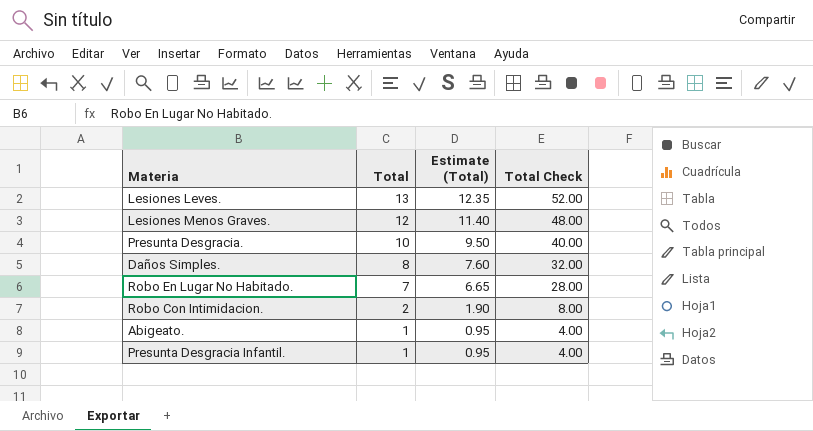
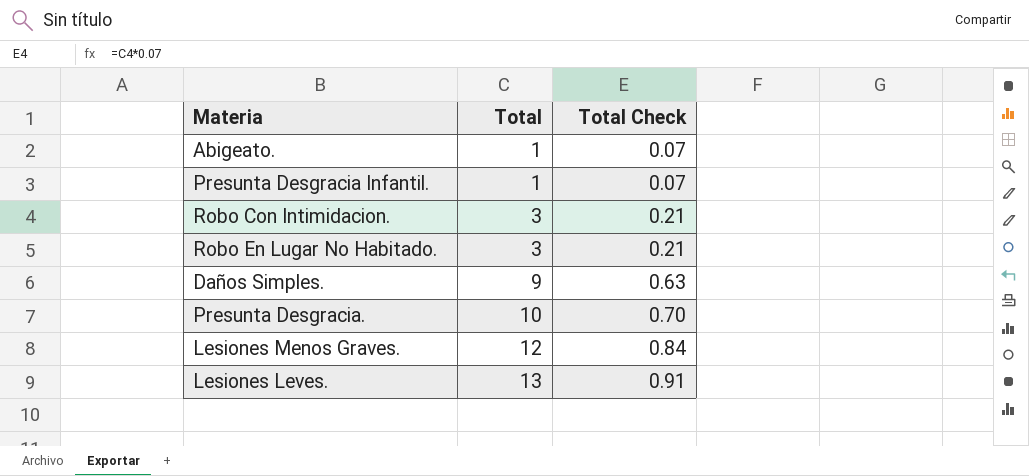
row order: Total descending -> Total ascending
column Estimate (Total) | formula: [Total] * 0.95 -> none
column Total Check | formula: [Total] * 4 -> [Total] * 0.07
Robo Con Intimidacion. | Total: 2 -> 3
Robo En Lugar No Habitado. | Total: 7 -> 3
Daños Simples. | Total: 8 -> 9

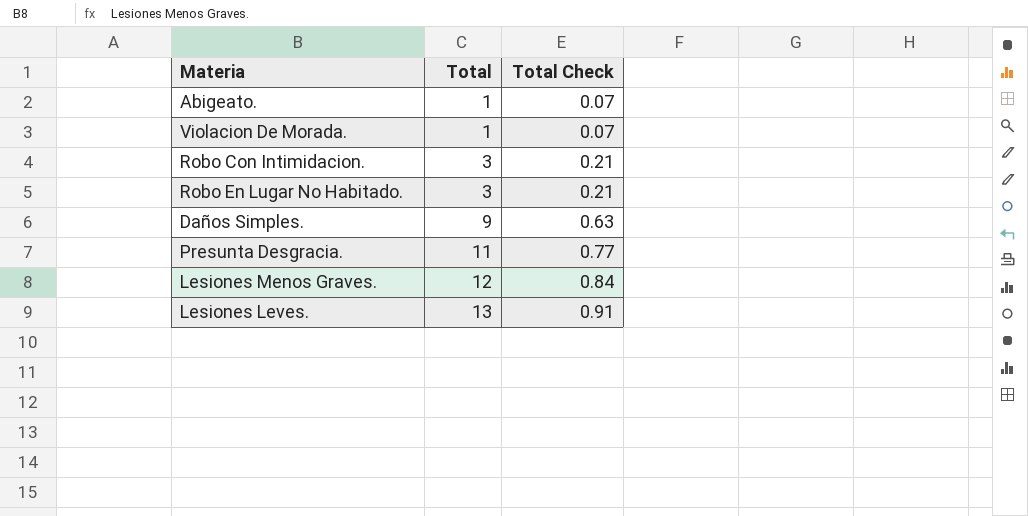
row Presunta Desgracia Infantil.: 1 | 0.07 -> none
row Violacion De Morada.: none -> 1 | 0.07
Presunta Desgracia. | Total: 10 -> 11
Presunta Desgracia. | Total Check: 0.70 -> 0.77

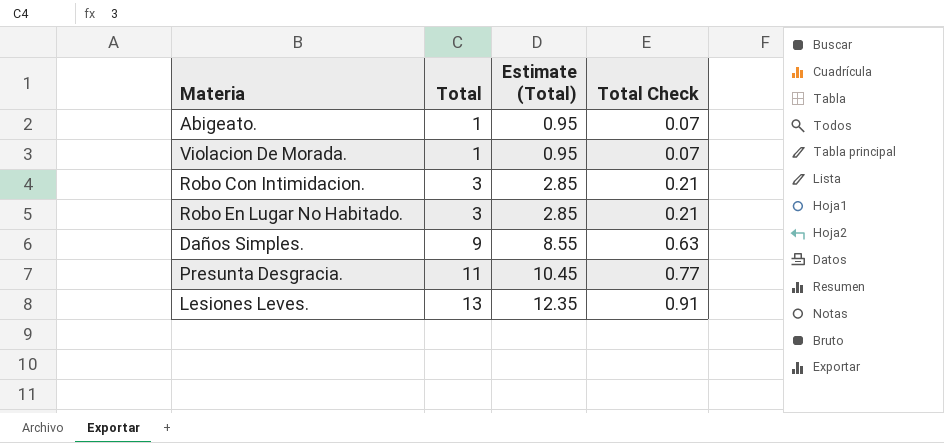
column Estimate (Total) | formula: none -> [Total] * 0.95
row Lesiones Menos Graves.: 12 | 0.84 -> none

